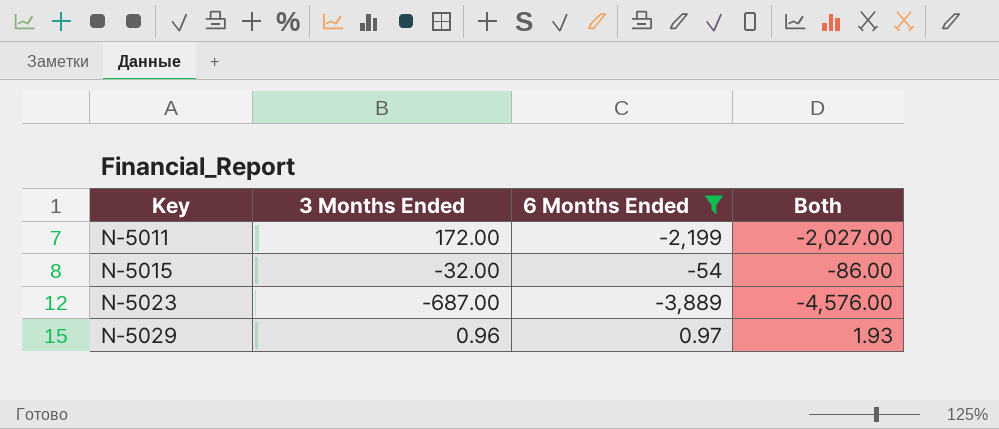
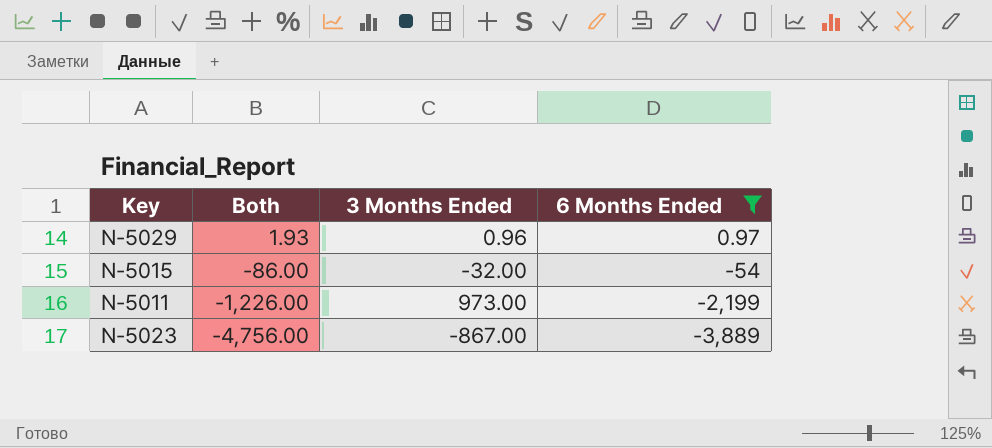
row order: Key ascending -> Both descending
column Both | position: 4 -> 2
N-5011 | Both: -2,027.00 -> -1,226.00
N-5011 | 3 Months Ended: 172.00 -> 973.00
N-5023 | Both: -4,576.00 -> -4,756.00
N-5023 | 3 Months Ended: -687.00 -> -867.00

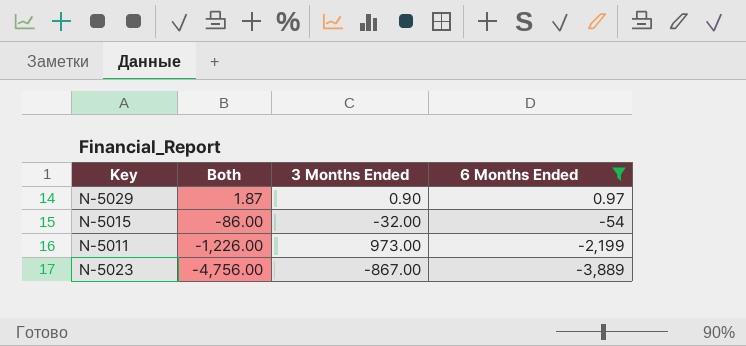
N-5029 | Both: 1.93 -> 1.87
N-5029 | 3 Months Ended: 0.96 -> 0.90

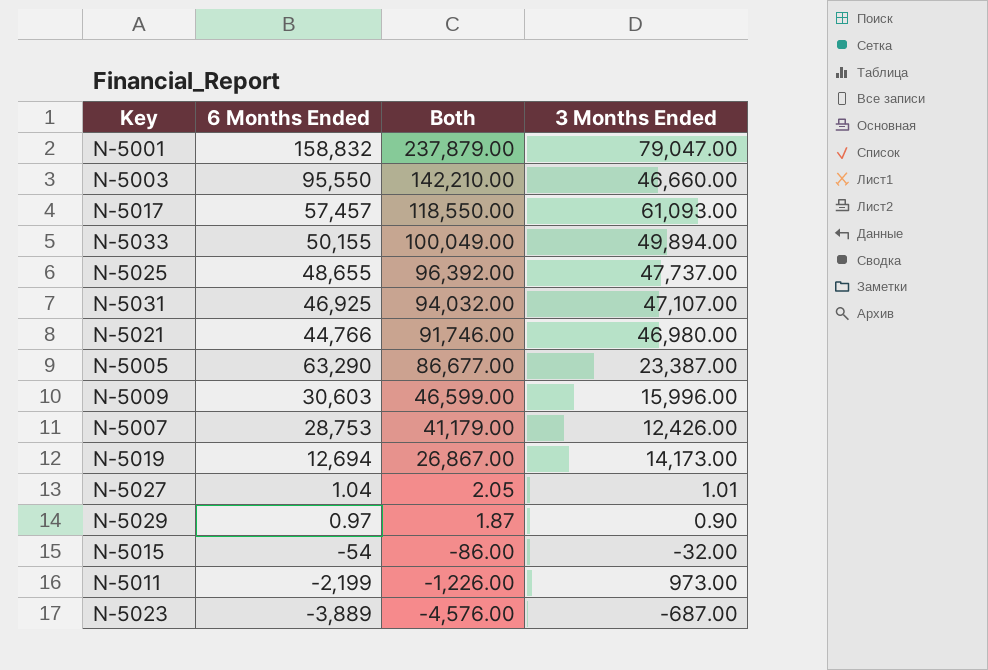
filter: 6 Months Ended <= 0.97 -> none
column 6 Months Ended | position: 4 -> 2
N-5023 | Both: -4,756.00 -> -4,576.00
N-5023 | 3 Months Ended: -867.00 -> -687.00

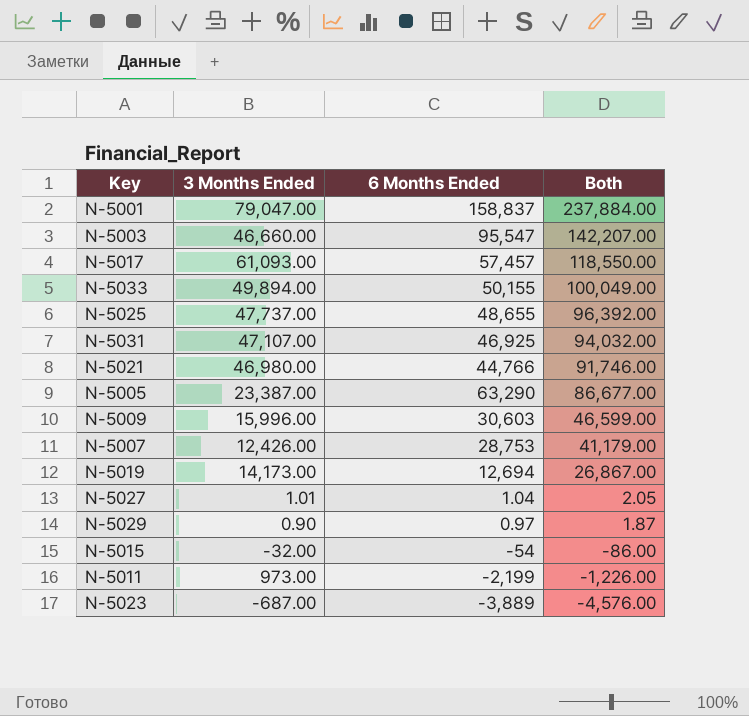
column 3 Months Ended | position: 4 -> 2
N-5001 | 6 Months Ended: 158,832 -> 158,837
N-5001 | Both: 237,879.00 -> 237,884.00
N-5003 | 6 Months Ended: 95,550 -> 95,547
N-5003 | Both: 142,210.00 -> 142,207.00

